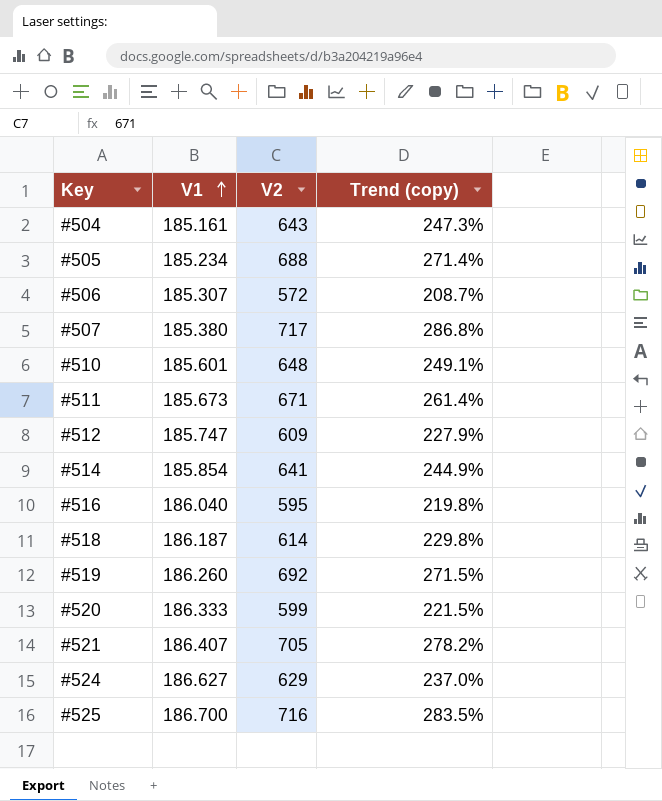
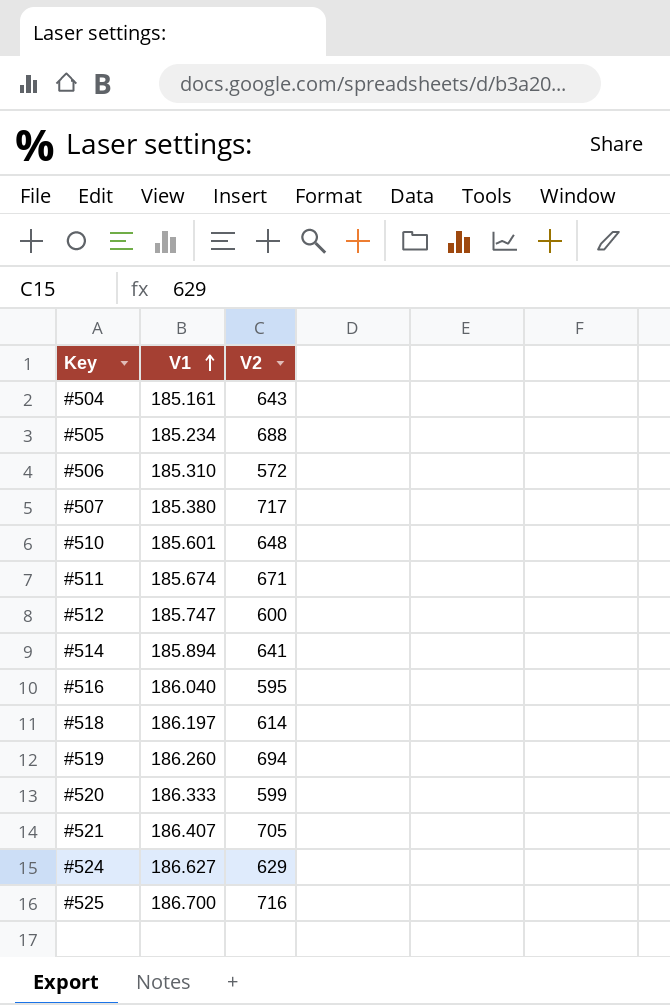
column Trend (copy) | formula: ([V2] - [V1]) / [V1] -> none
#506 | V1: 185.307 -> 185.310
#511 | V1: 185.673 -> 185.674
#512 | V2: 609 -> 600
#514 | V1: 185.854 -> 185.894
#518 | V1: 186.187 -> 186.197
#519 | V2: 692 -> 694

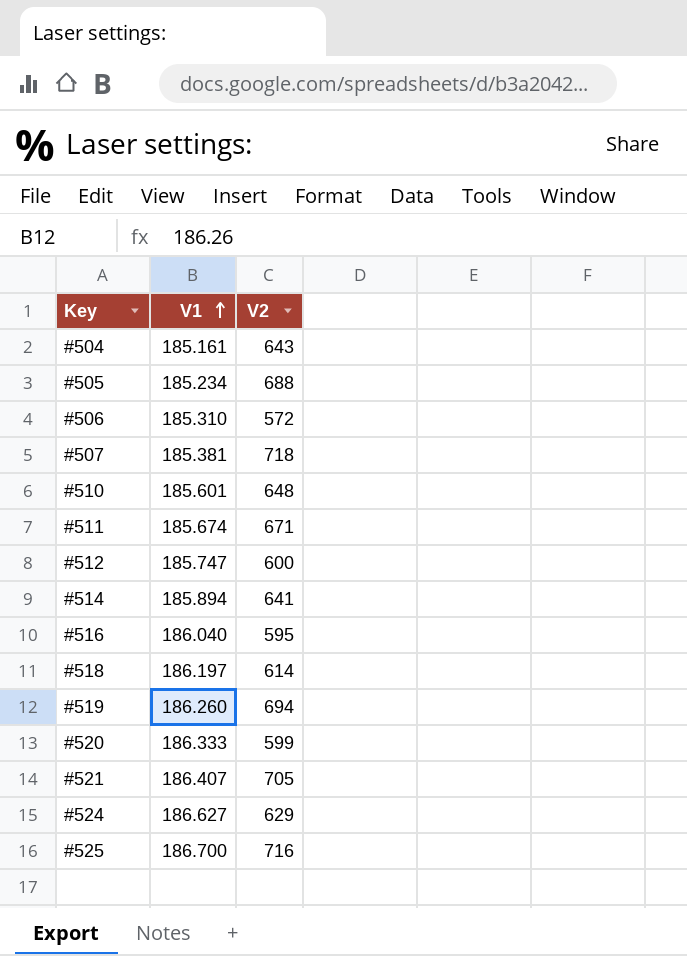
#507 | V1: 185.380 -> 185.381
#507 | V2: 717 -> 718

